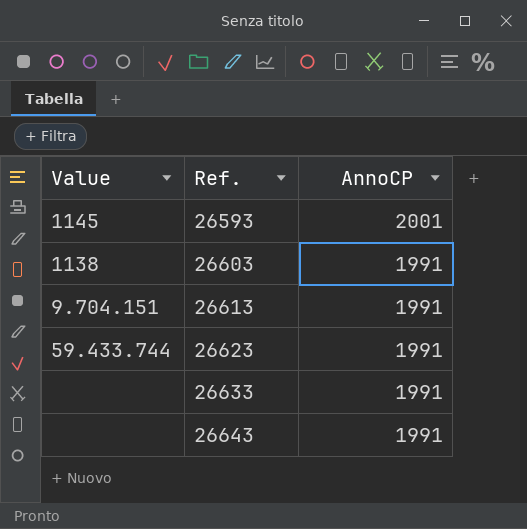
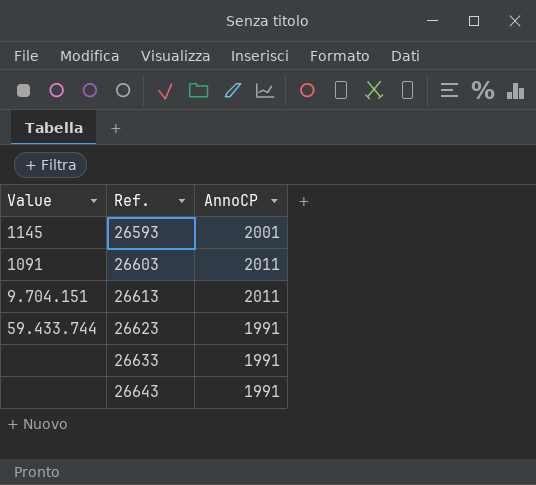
26603 | Value: 1138 -> 1091
26603 | AnnoCP: 1991 -> 2011
26613 | AnnoCP: 1991 -> 2011

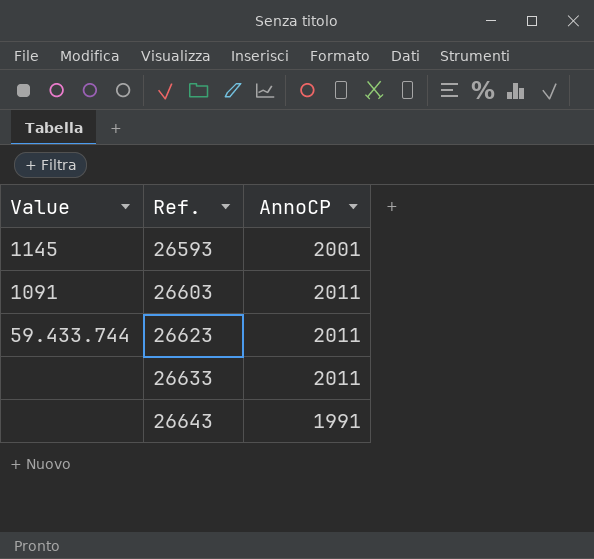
row 26613: 9.704.151 | 2011 -> none
26623 | AnnoCP: 1991 -> 2011
26633 | AnnoCP: 1991 -> 2011

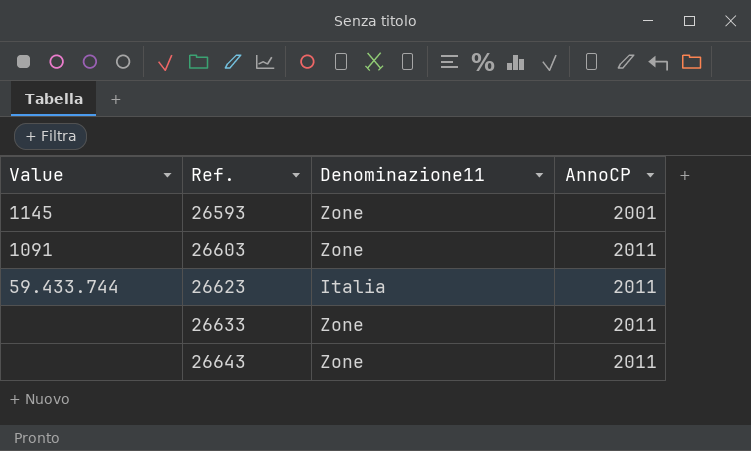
column Denominazione11 | position: none -> 3
26643 | AnnoCP: 1991 -> 2011

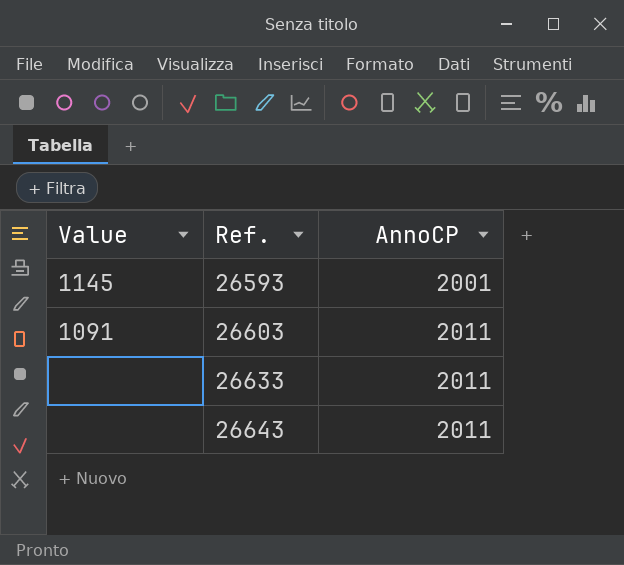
column Denominazione11 | position: 3 -> none
row 26623: 59.433.744 | Italia | 2011 -> none

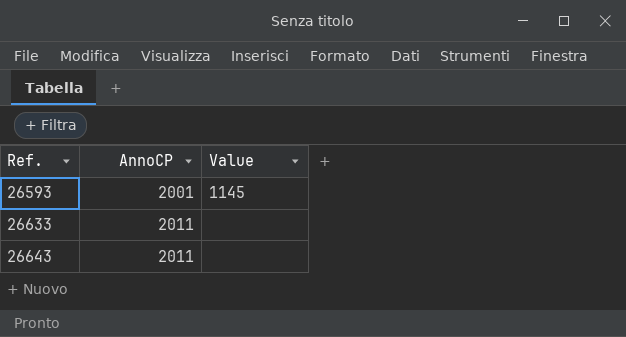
column Value | position: 1 -> 3
row 26603: 1091 | 2011 -> none

